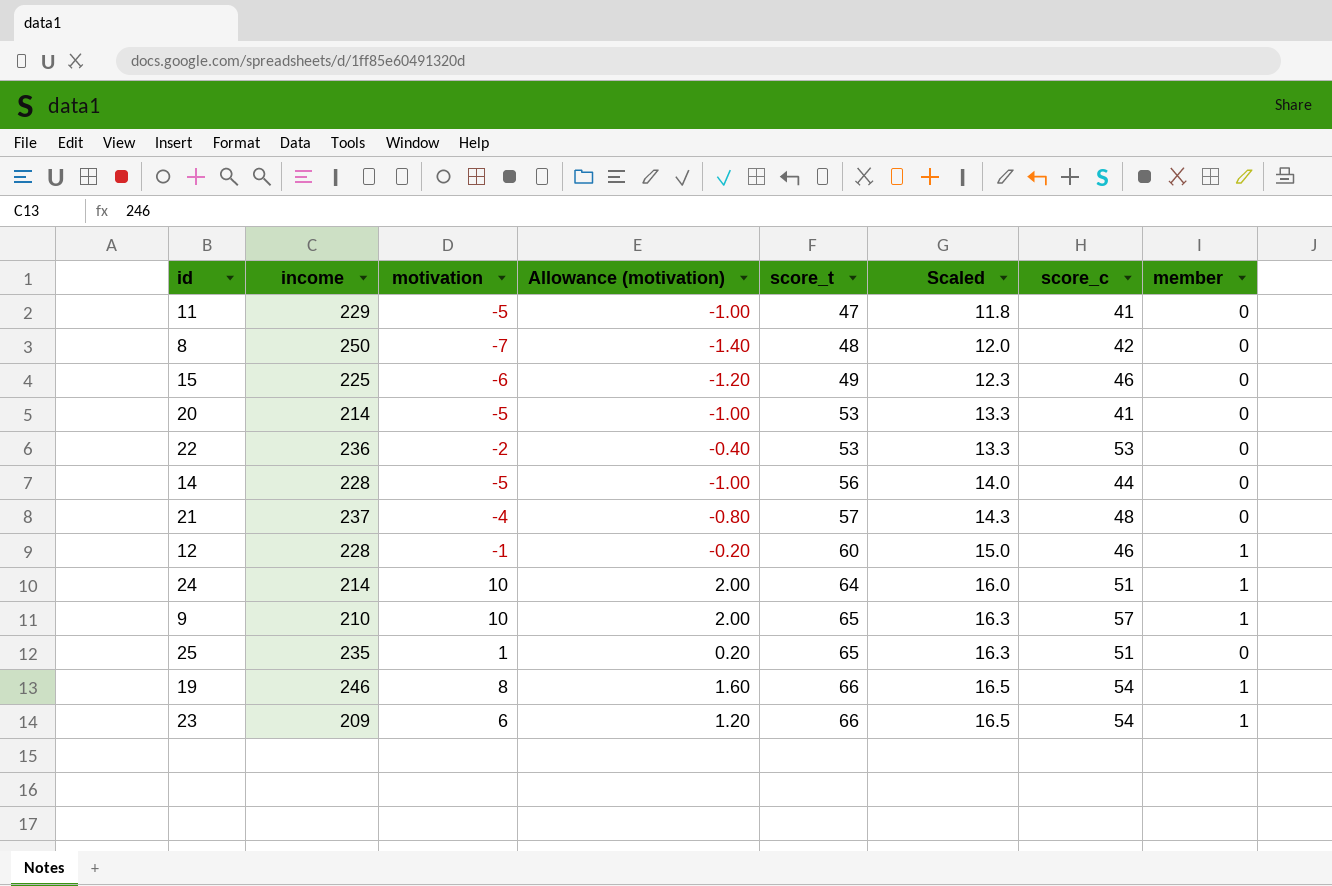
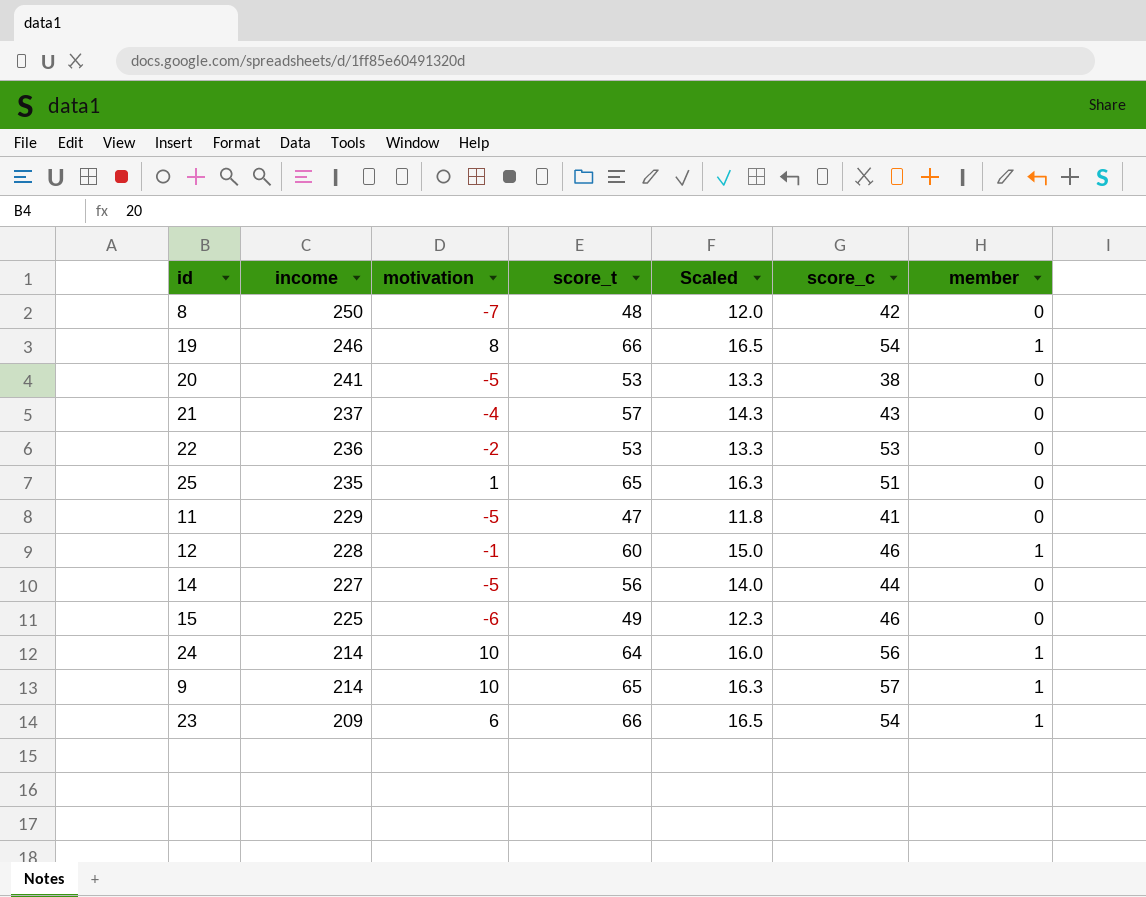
row order: score_t ascending -> income descending
column Allowance (motivation) | formula: [motivation] * 0.2 -> none
20 | income: 214 -> 241
20 | score_c: 41 -> 38
21 | score_c: 48 -> 43
14 | income: 228 -> 227
24 | score_c: 51 -> 56
9 | income: 210 -> 214

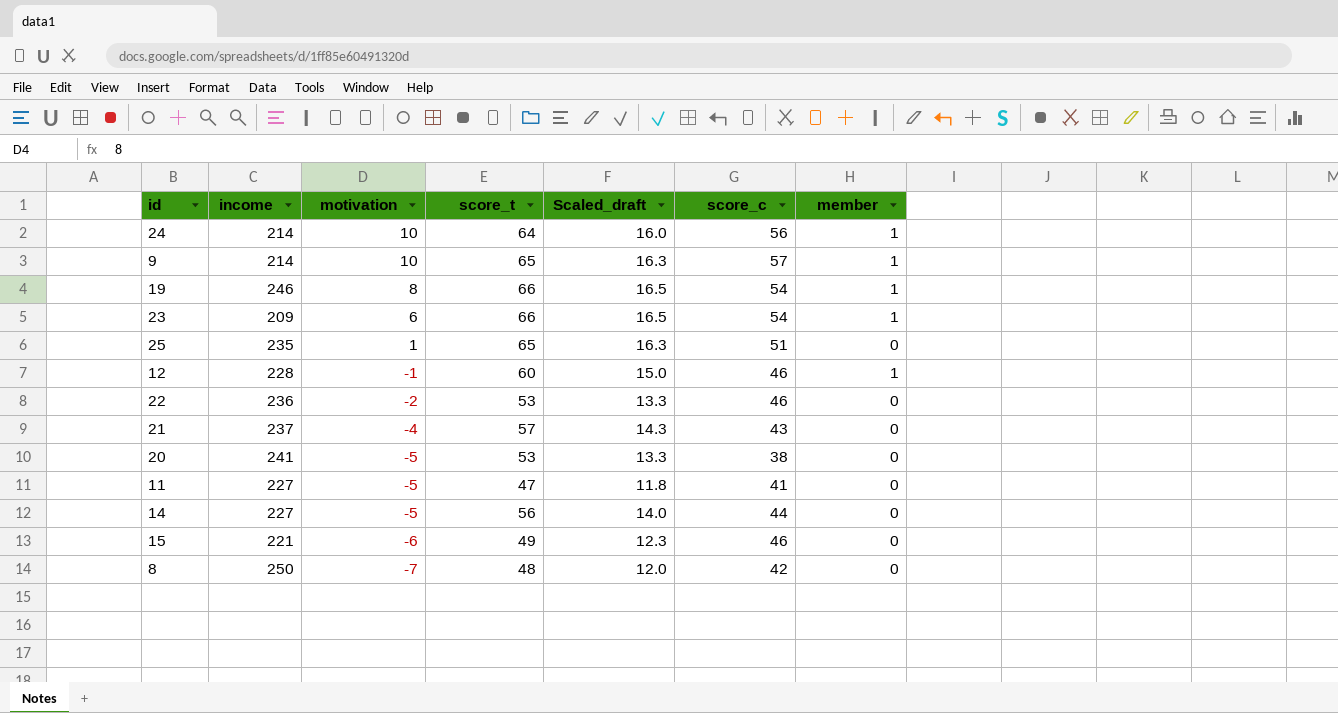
row order: income descending -> motivation descending
column name: Scaled -> Scaled_draft
22 | score_c: 53 -> 46
11 | income: 229 -> 227
15 | income: 225 -> 221

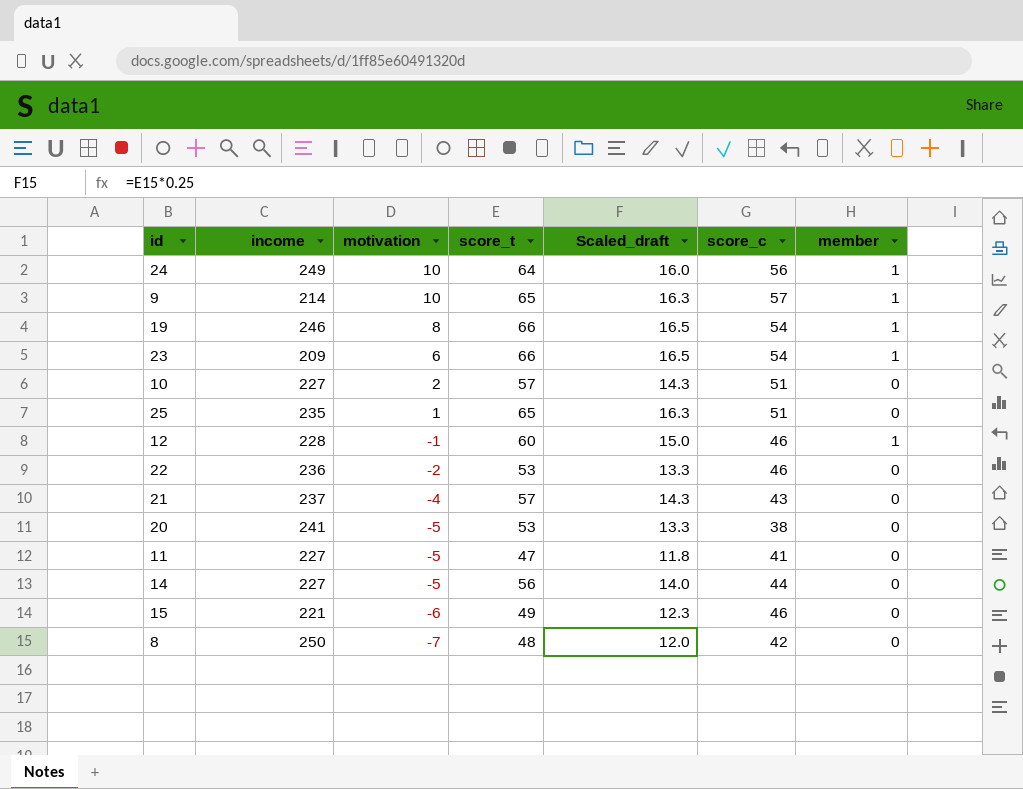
24 | income: 214 -> 249
row 10: none -> 227 | 2 | 57 | 14.3 | 51 | 0

